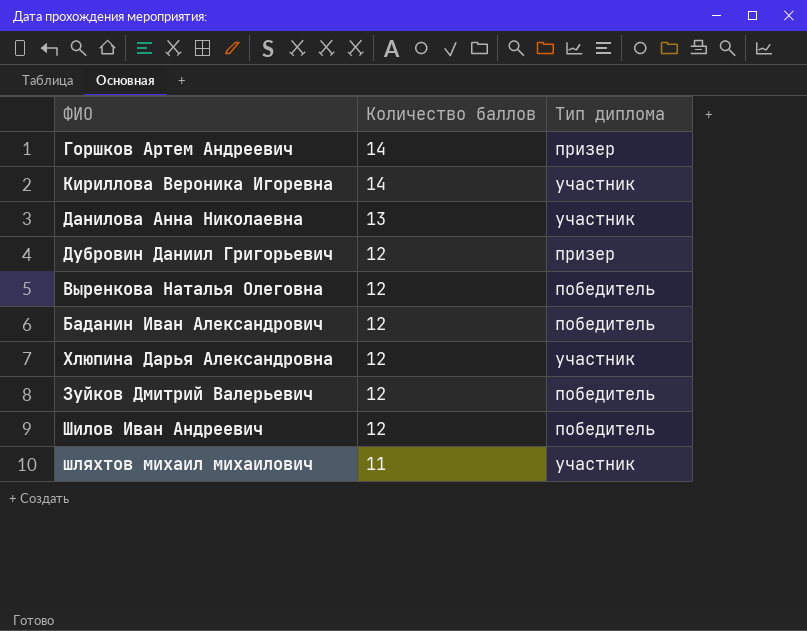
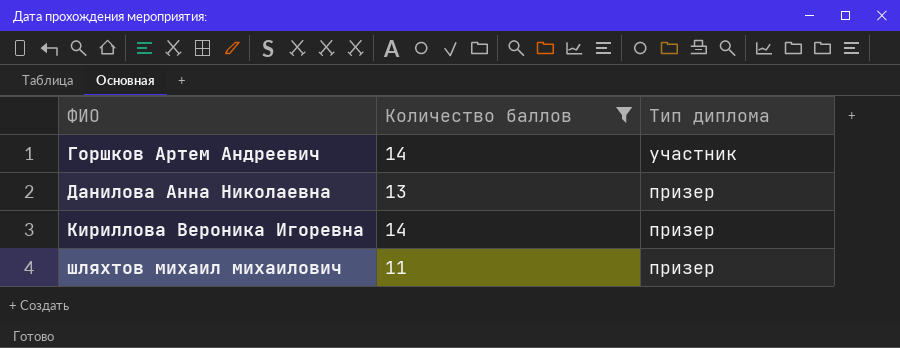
filter: none -> Количество баллов != 12
row order: Количество баллов descending -> ФИО ascending
Горшков Артем Андреевич | Тип диплома: призер -> участник
Данилова Анна Николаевна | Тип диплома: участник -> призер
Кириллова Вероника Игоревна | Тип диплома: участник -> призер
шляхтов михаил михаилович | Тип диплома: участник -> призер

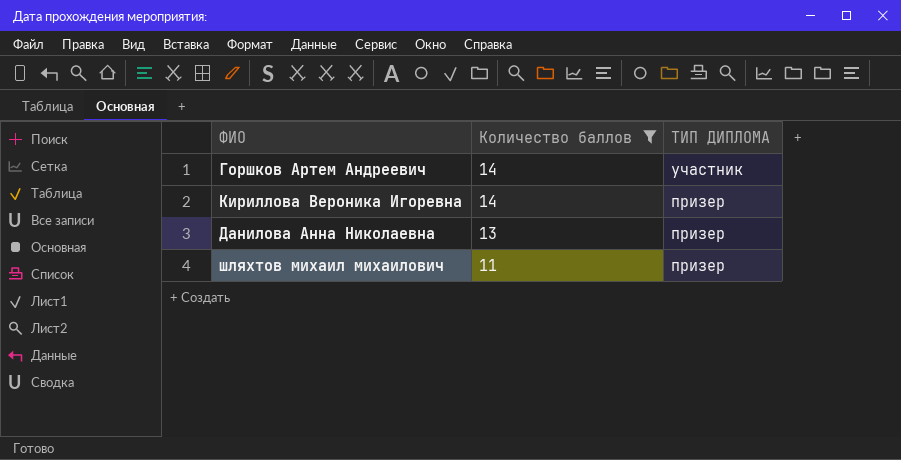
row order: ФИО ascending -> Количество баллов descending
column name: Тип диплома -> ТИП ДИПЛОМА

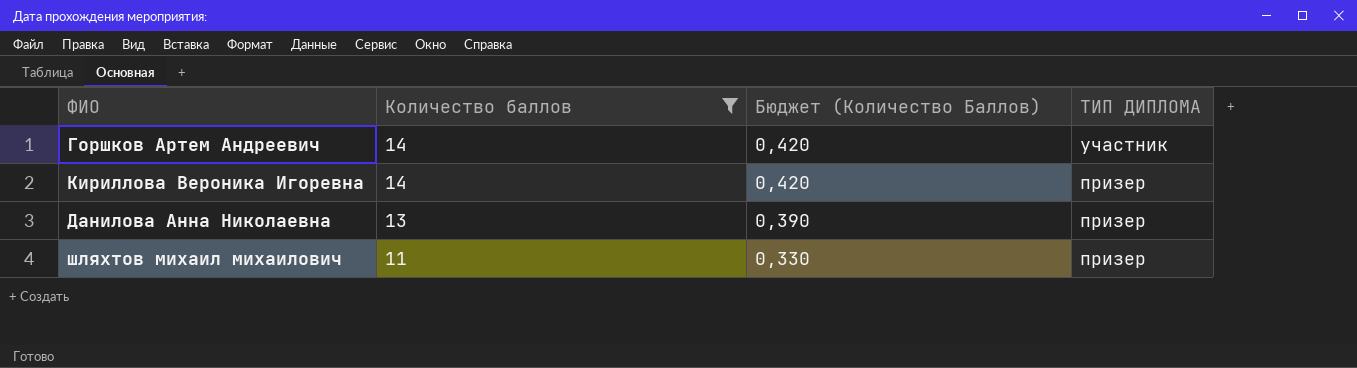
column Бюджет (Количество Баллов) | formula: none -> [Количество баллов] * 0,03

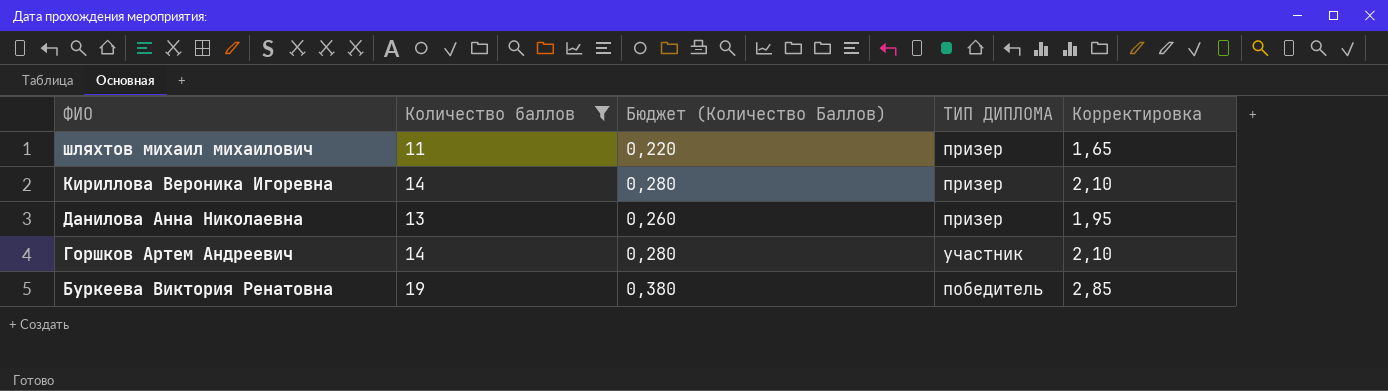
row order: Количество баллов descending -> ФИО descending
column Бюджет (Количество Баллов) | formula: [Количество баллов] * 0,03 -> [Количество баллов] * 0,02
column Корректировка | formula: none -> [Количество баллов] * 0,15
row Буркеева Виктория Ренатовна: none -> 19 | 0,380 | победитель | 2,85

